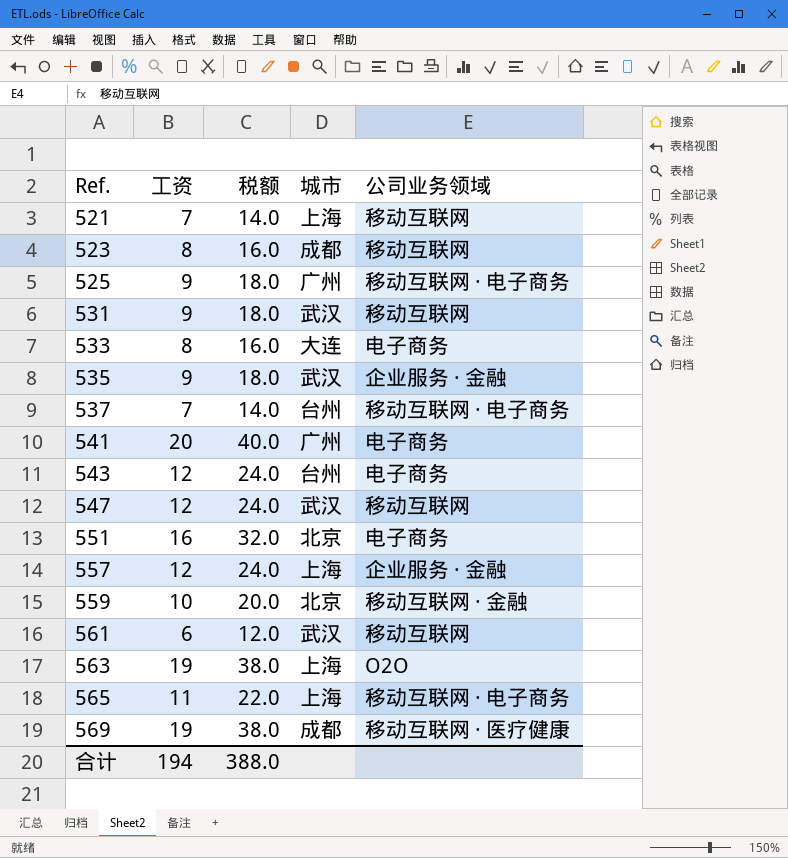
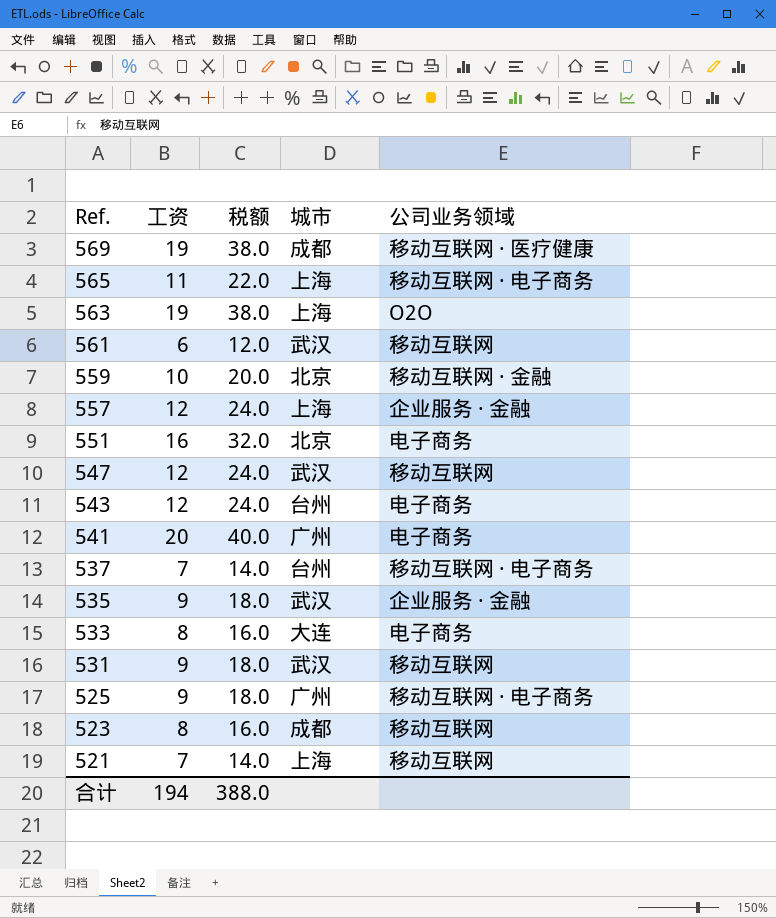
row order: Ref. ascending -> Ref. descending

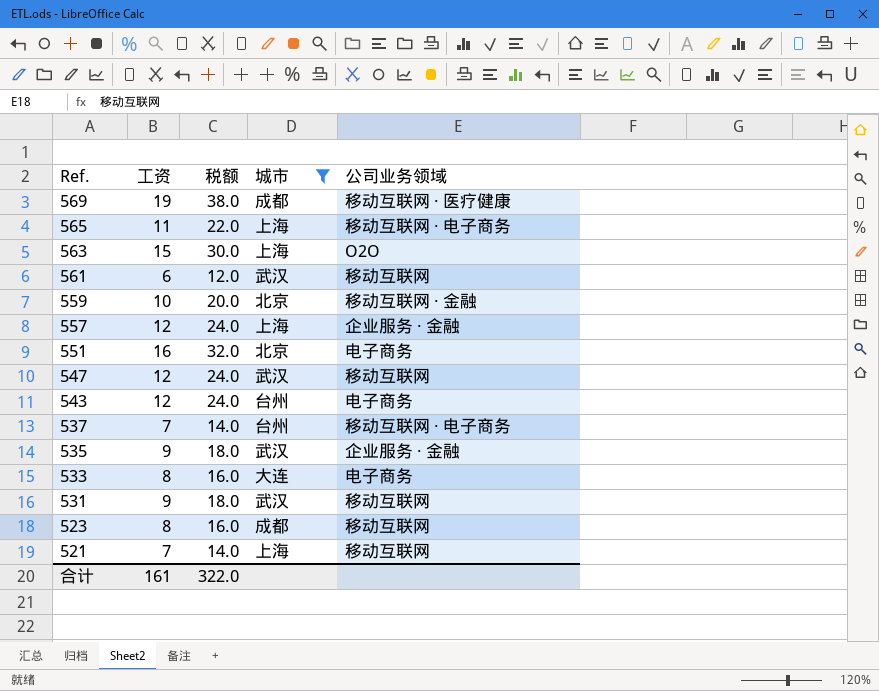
filter: none -> 城市 != 广州
563 | 工资: 19 -> 15
563 | 税额: 38.0 -> 30.0
合计 | 工资: 194 -> 161
合计 | 税额: 388.0 -> 322.0

